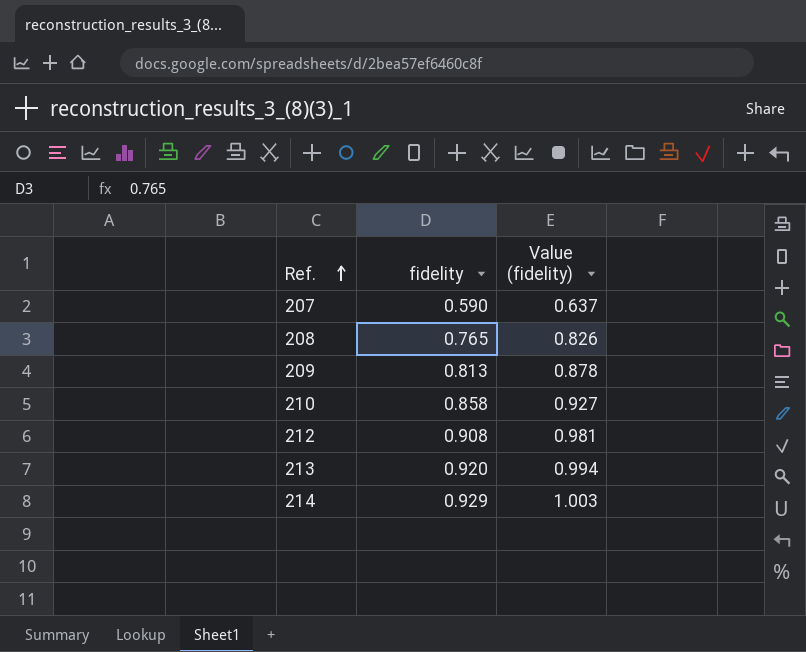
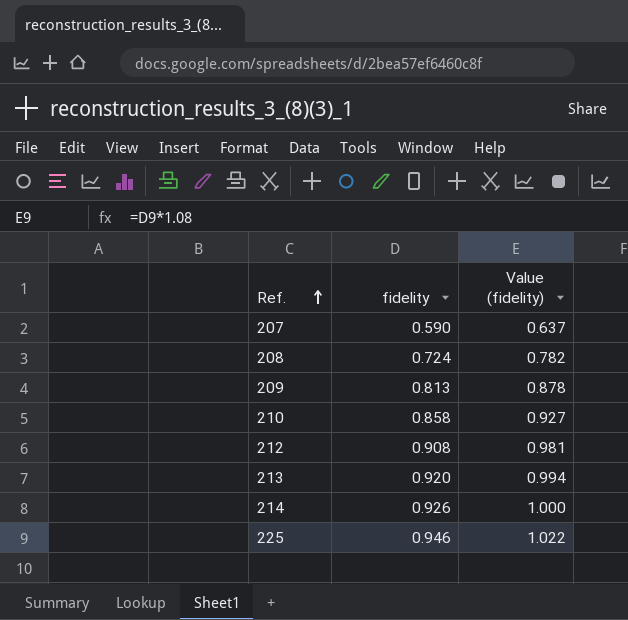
208 | fidelity: 0.765 -> 0.724
208 | Value (fidelity): 0.826 -> 0.782
214 | fidelity: 0.929 -> 0.926
214 | Value (fidelity): 1.003 -> 1.000
row 225: none -> 0.946 | 1.022

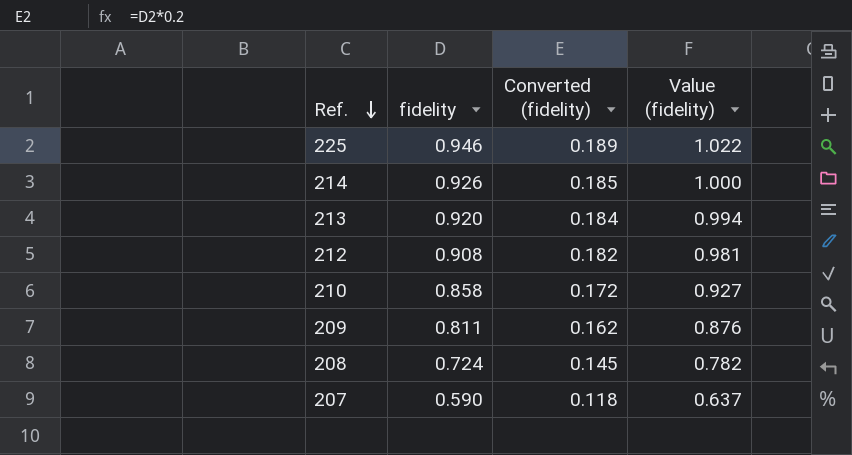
row order: Ref. ascending -> Ref. descending
column Converted (fidelity) | formula: none -> [fidelity] * 0.2
209 | fidelity: 0.813 -> 0.811
209 | Value (fidelity): 0.878 -> 0.876

